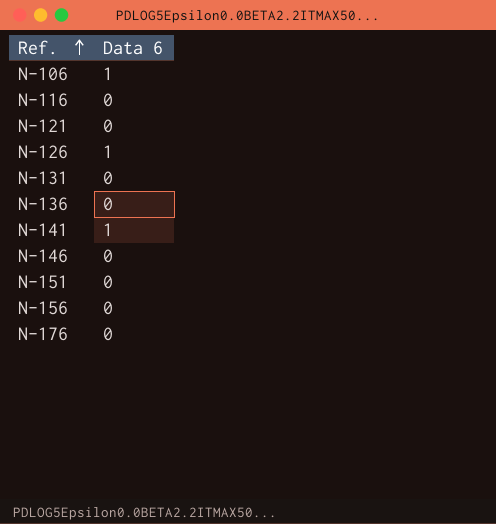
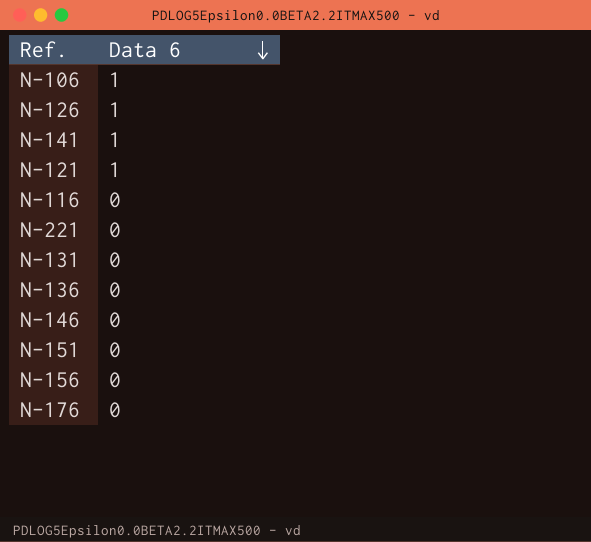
row order: Ref. ascending -> Data 6 descending
N-121 | Data 6: 0 -> 1
row N-221: none -> 0

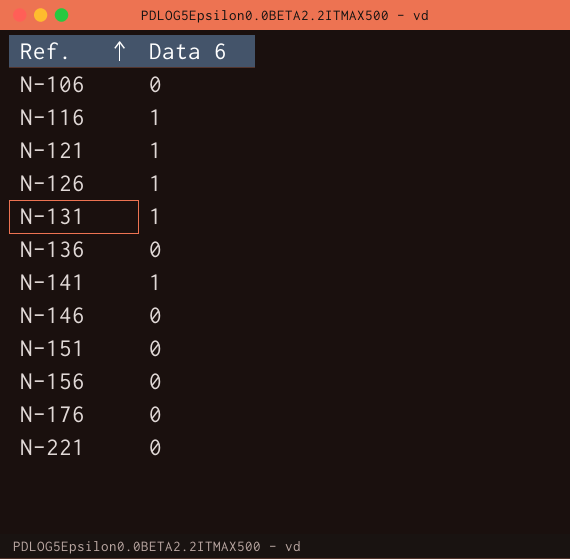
row order: Data 6 descending -> Ref. ascending
N-106 | Data 6: 1 -> 0
N-116 | Data 6: 0 -> 1
N-131 | Data 6: 0 -> 1

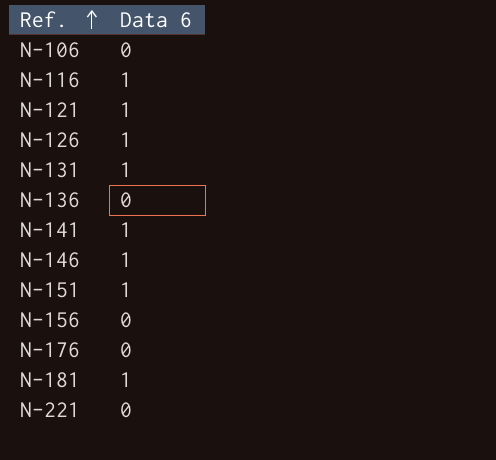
N-146 | Data 6: 0 -> 1
N-151 | Data 6: 0 -> 1
row N-181: none -> 1

